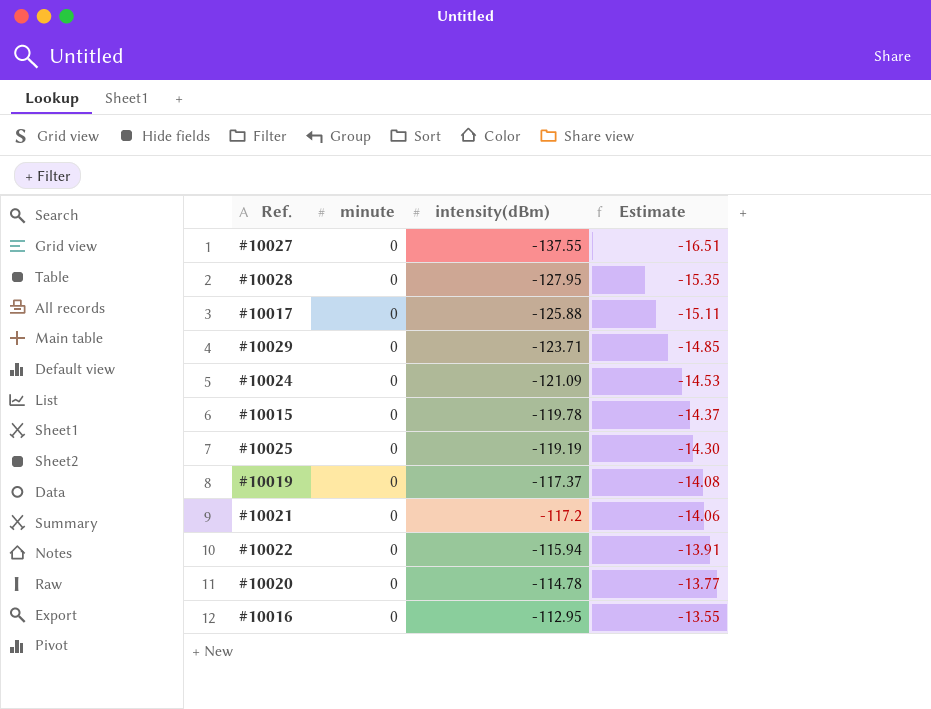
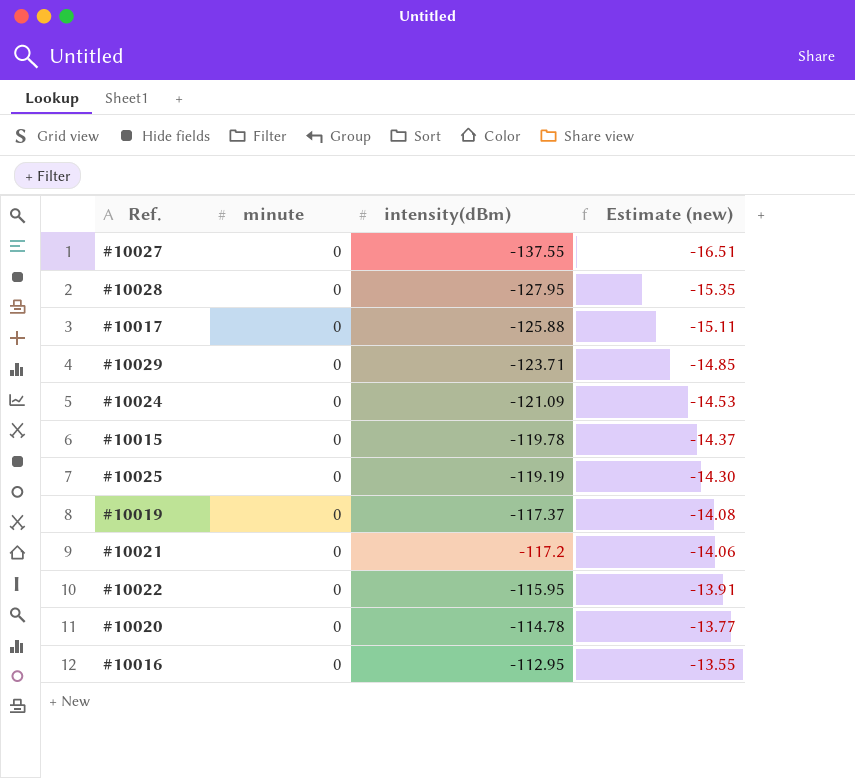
column name: Estimate -> Estimate (new)
#10022 | intensity(dBm): -115.94 -> -115.95

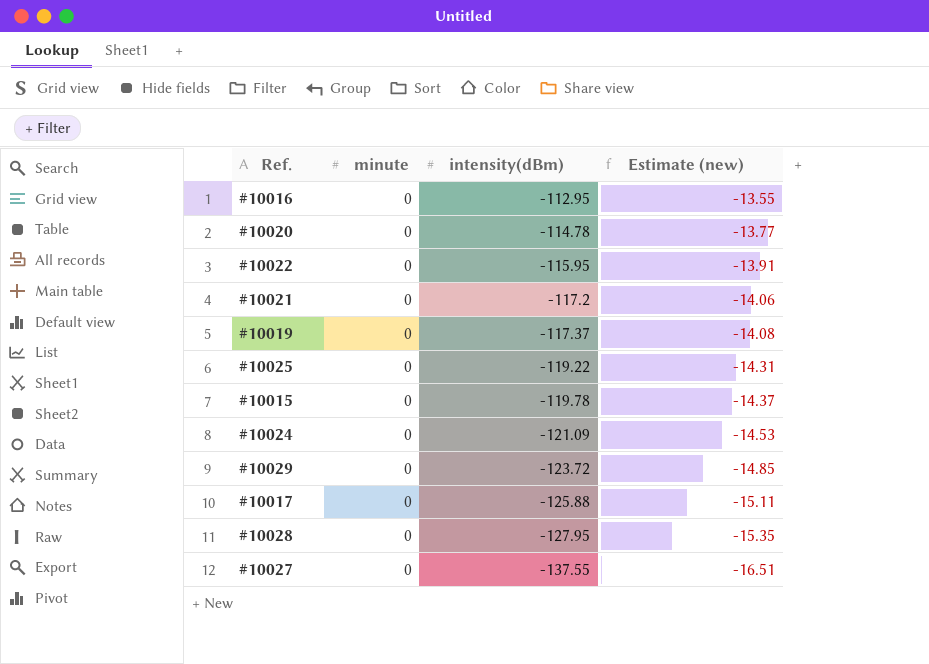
row order: intensity(dBm) ascending -> intensity(dBm) descending
#10025 | intensity(dBm): -119.19 -> -119.22
#10025 | Estimate (new): -14.30 -> -14.31
#10029 | intensity(dBm): -123.71 -> -123.72

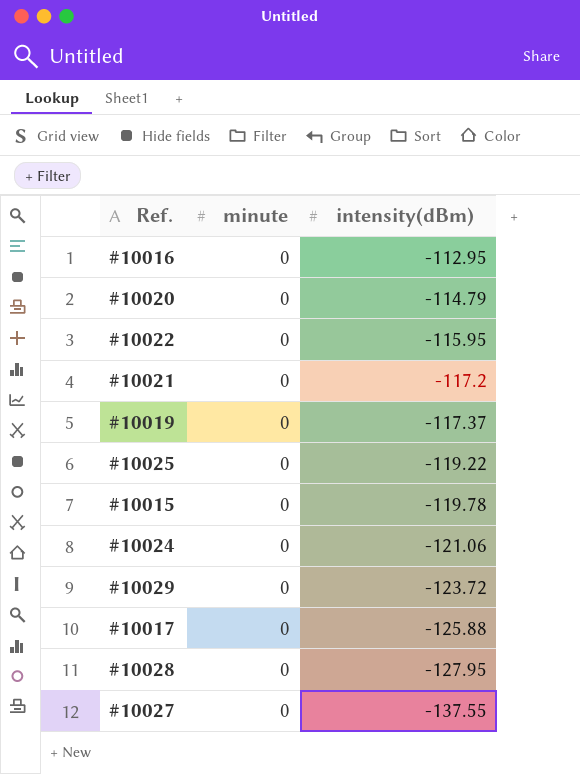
column Estimate (new) | formula: [intensity(dBm)] * 0.12 -> none
#10020 | intensity(dBm): -114.78 -> -114.79
#10024 | intensity(dBm): -121.09 -> -121.06

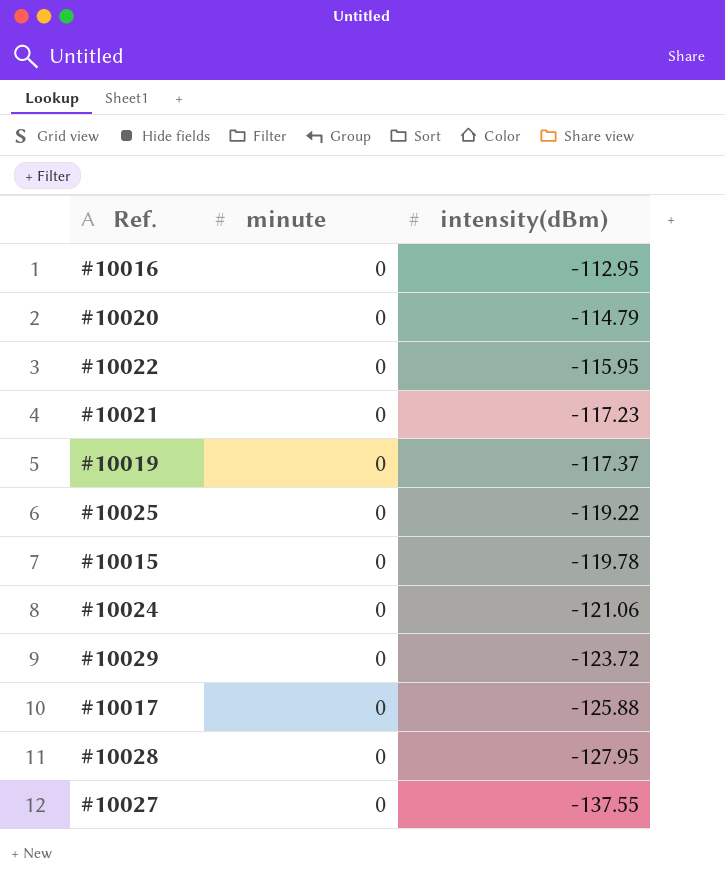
#10021 | intensity(dBm): -117.2 -> -117.23

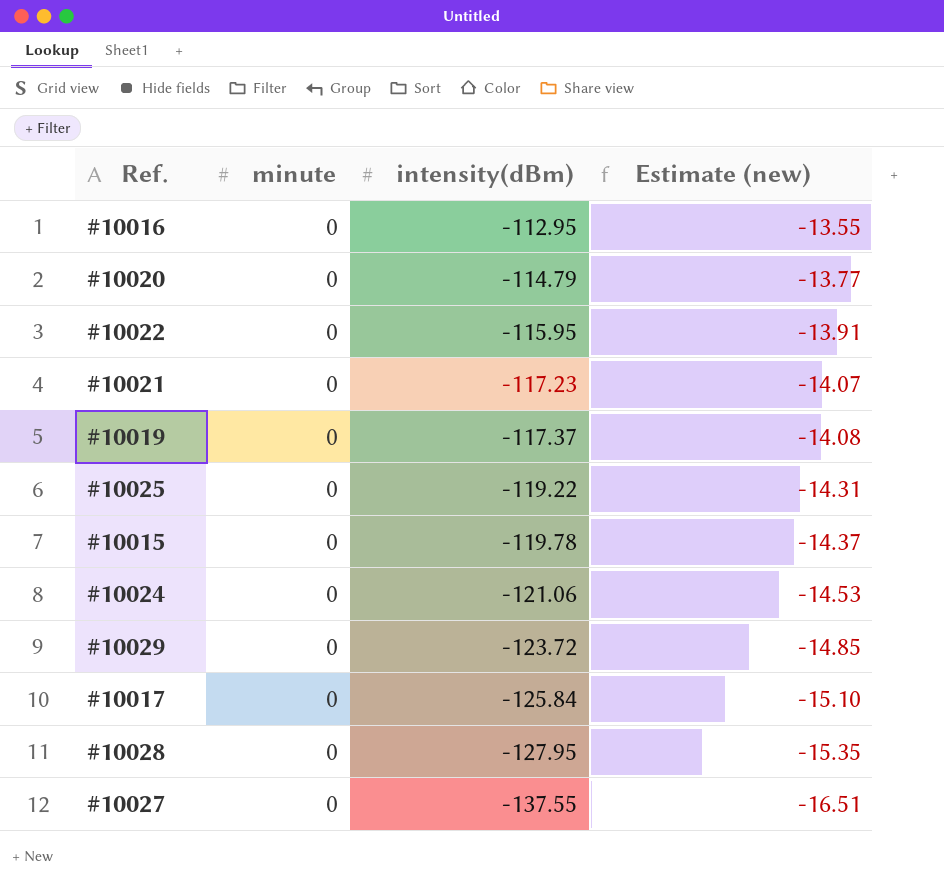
column Estimate (new) | formula: none -> [intensity(dBm)] * 0.12
#10017 | intensity(dBm): -125.88 -> -125.84

